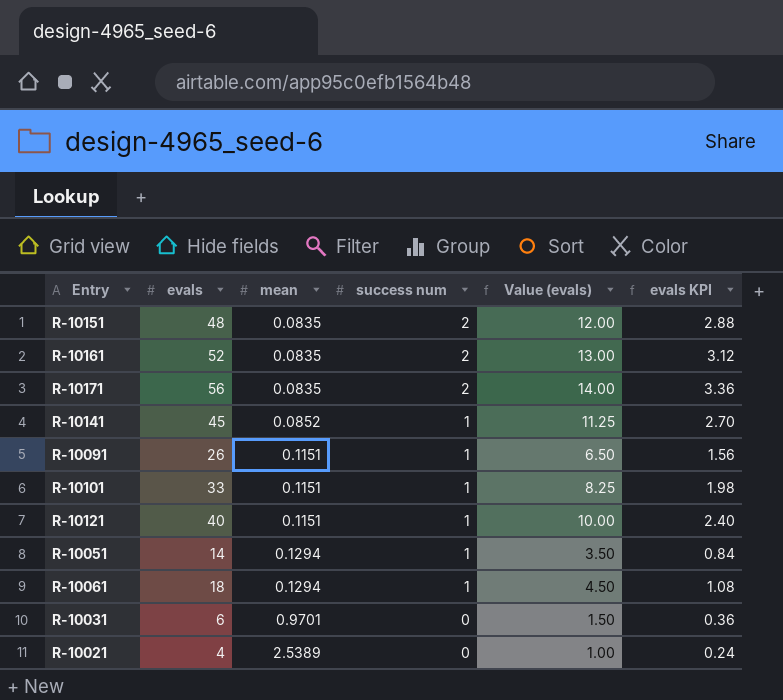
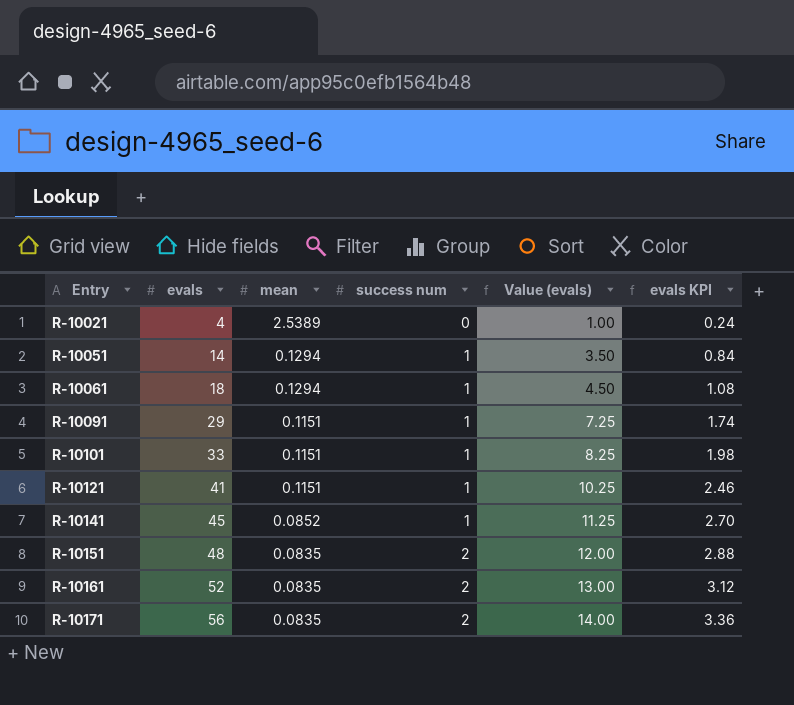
row order: mean ascending -> Entry ascending
row R-10031: 6 | 0.9701 | 0 | 1.50 | 0.36 -> none
R-10091 | evals: 26 -> 29
R-10091 | Value (evals): 6.50 -> 7.25
R-10091 | evals KPI: 1.56 -> 1.74
R-10121 | evals: 40 -> 41
R-10121 | Value (evals): 10.00 -> 10.25
R-10121 | evals KPI: 2.40 -> 2.46

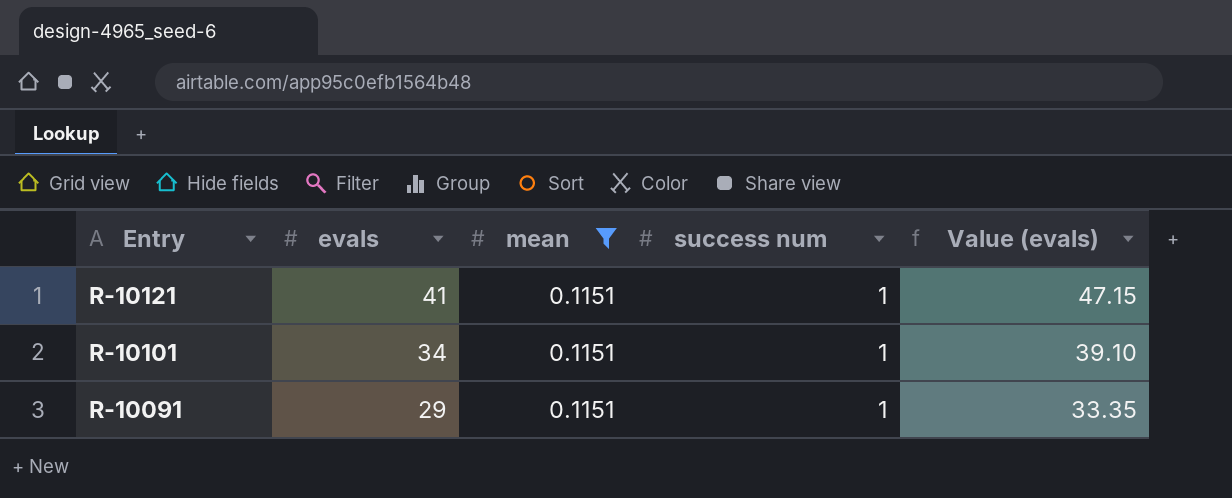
filter: none -> mean = 0.1151
row order: Entry ascending -> Entry descending
column evals KPI | formula: [evals] * 0.06 -> none
column Value (evals) | formula: [evals] * 0.25 -> [evals] * 1.15
R-10101 | evals: 33 -> 34

